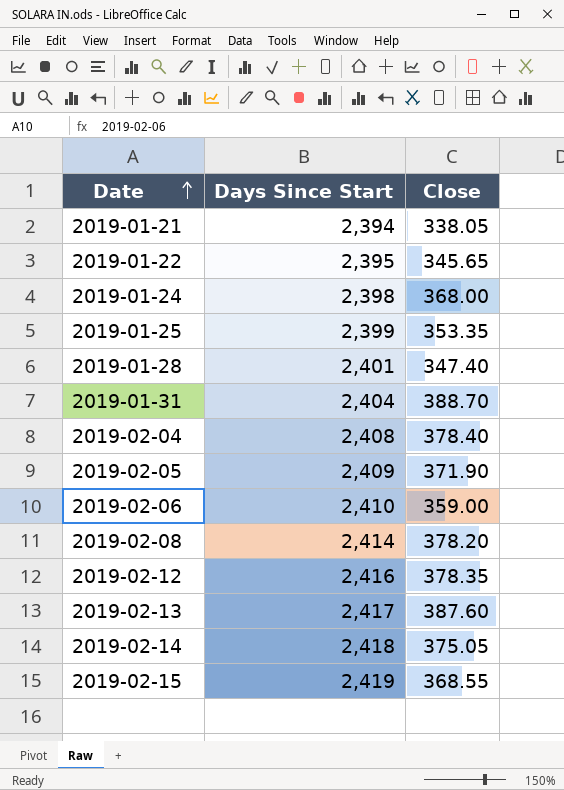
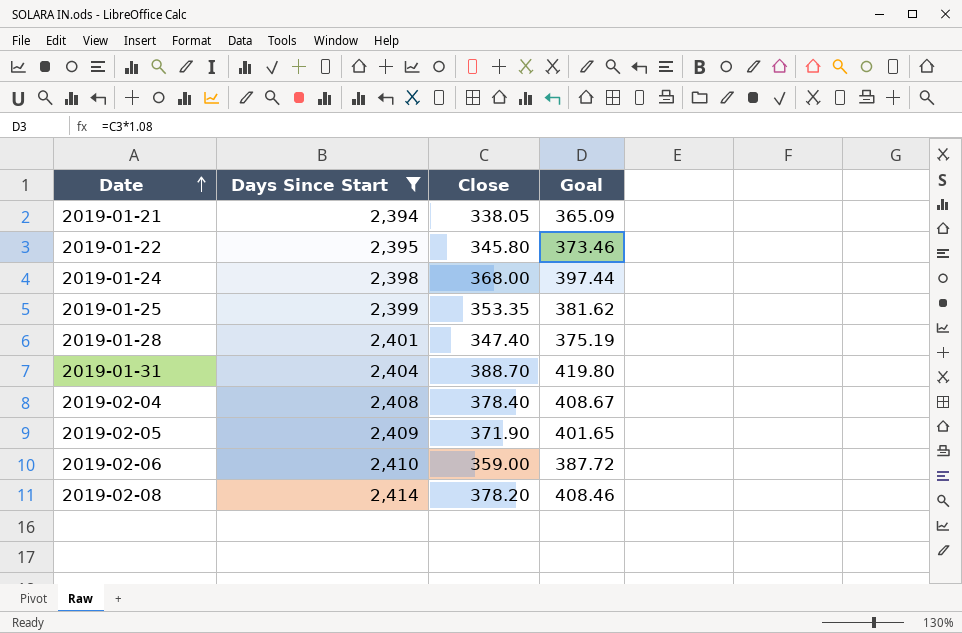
filter: none -> Days Since Start <= 2,414
column Goal | formula: none -> [Close] * 1.08
2019-01-22 | Close: 345.65 -> 345.80

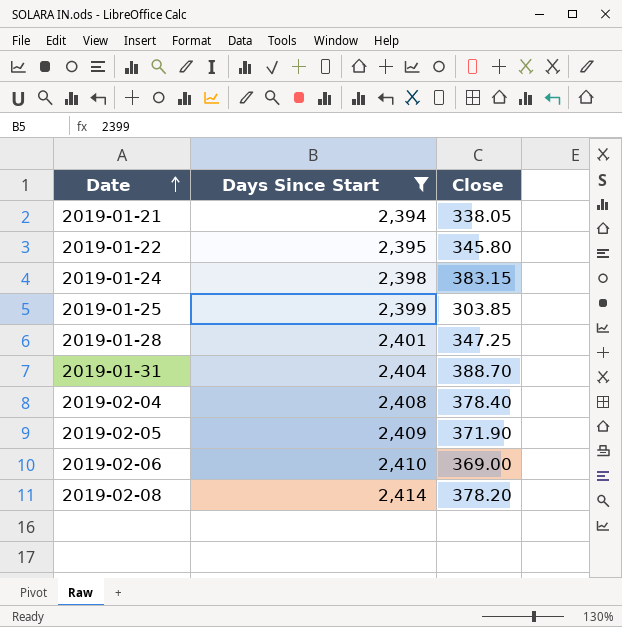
column Goal | formula: [Close] * 1.08 -> none
2019-01-24 | Close: 368.00 -> 383.15
2019-01-25 | Close: 353.35 -> 303.85
2019-01-28 | Close: 347.40 -> 347.25
2019-02-06 | Close: 359.00 -> 369.00

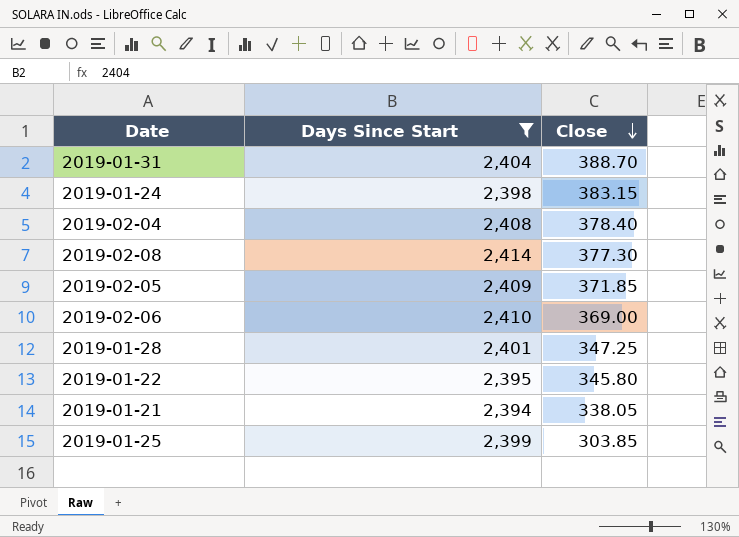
row order: Date ascending -> Close descending
2019-02-08 | Close: 378.20 -> 377.30
2019-02-05 | Close: 371.90 -> 371.85

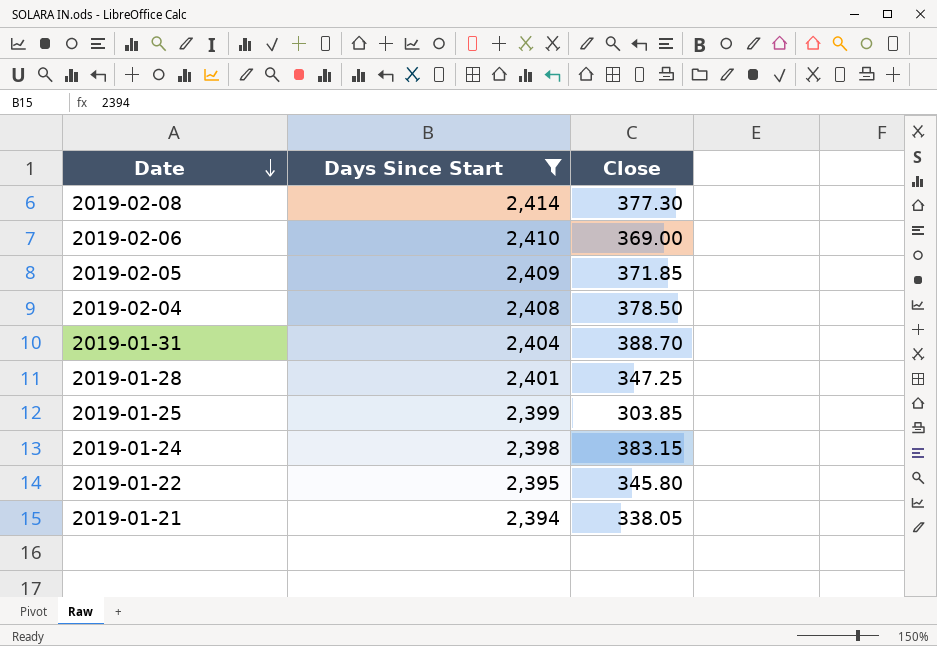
row order: Close descending -> Date descending
2019-02-04 | Close: 378.40 -> 378.50

